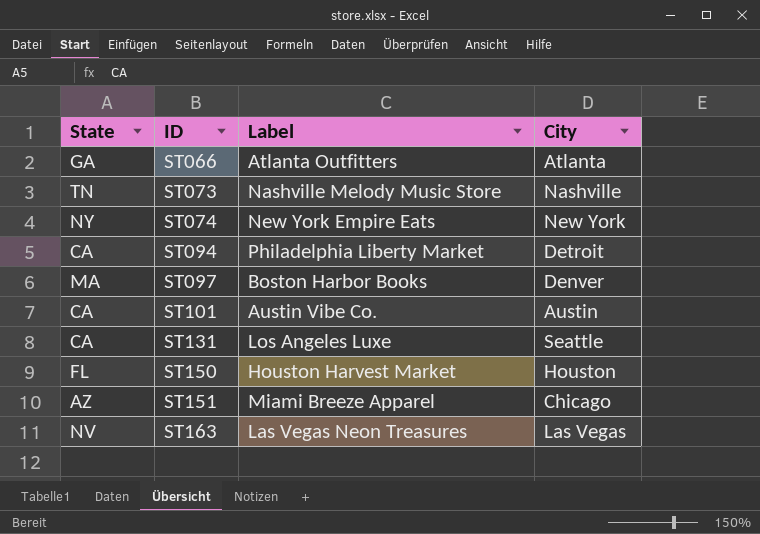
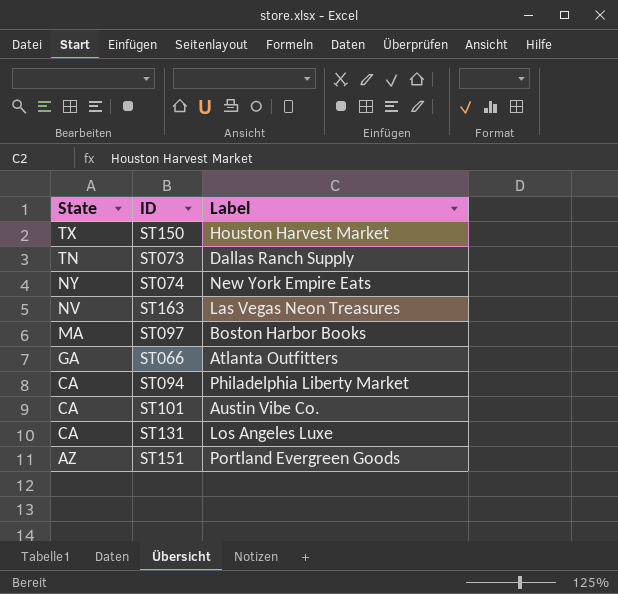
row order: ID ascending -> State descending
column City | position: 4 -> none
ST150 | State: FL -> TX
ST073 | Label: Nashville Melody Music Store -> Dallas Ranch Supply
ST151 | Label: Miami Breeze Apparel -> Portland Evergreen Goods

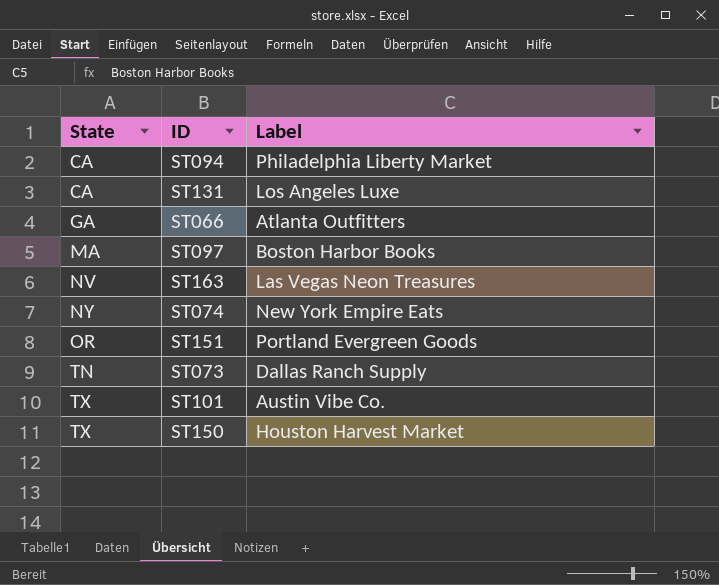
row order: State descending -> State ascending
ST151 | State: AZ -> OR
ST101 | State: CA -> TX

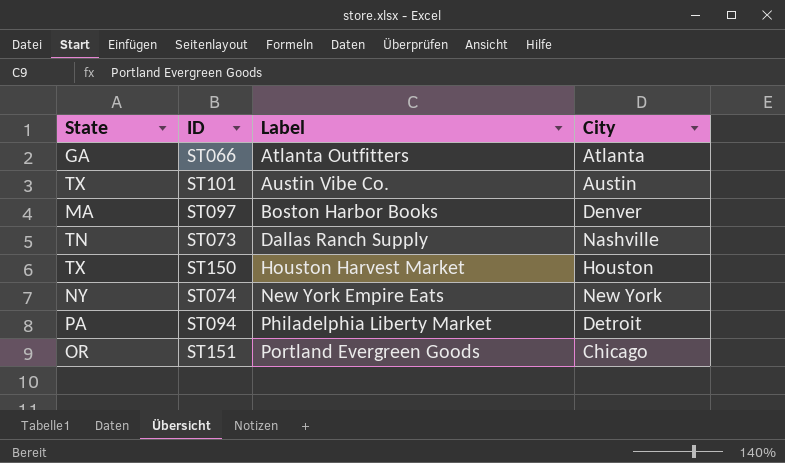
row order: State ascending -> Label ascending
column City | position: none -> 4
row ST131: CA | Los Angeles Luxe -> none
row ST163: NV | Las Vegas Neon Treasures -> none
ST094 | State: CA -> PA

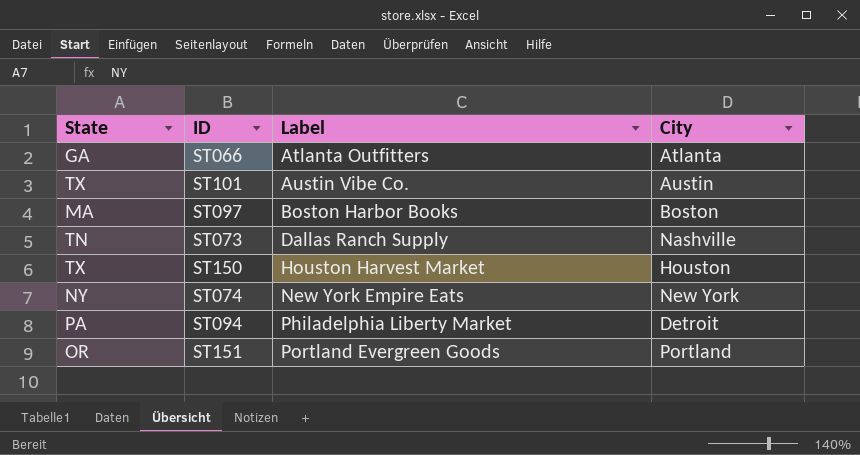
ST097 | City: Denver -> Boston
ST151 | City: Chicago -> Portland

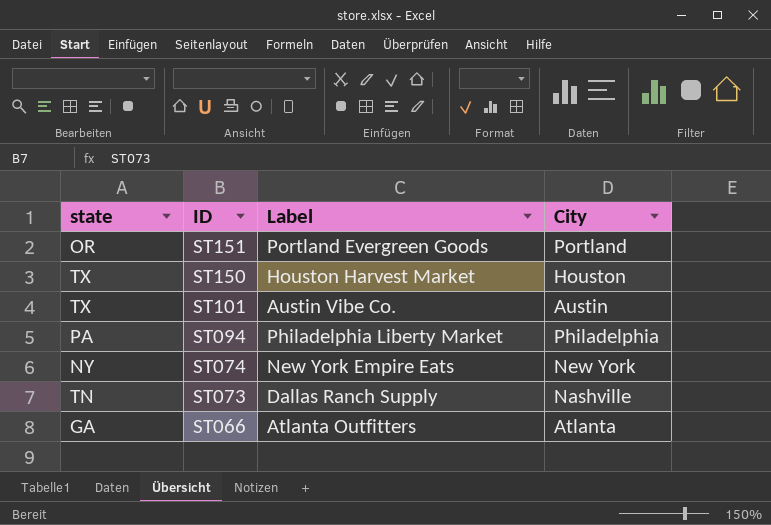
row order: Label ascending -> ID descending
column name: State -> state
row ST097: MA | Boston Harbor Books | Boston -> none
ST094 | City: Detroit -> Philadelphia

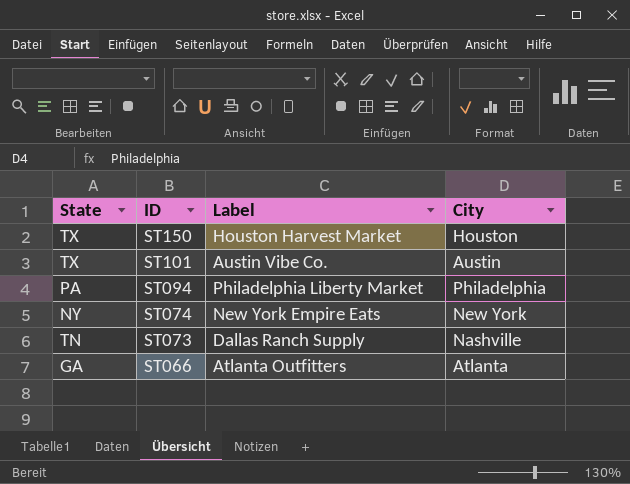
column name: state -> State
row ST151: OR | Portland Evergreen Goods | Portland -> none

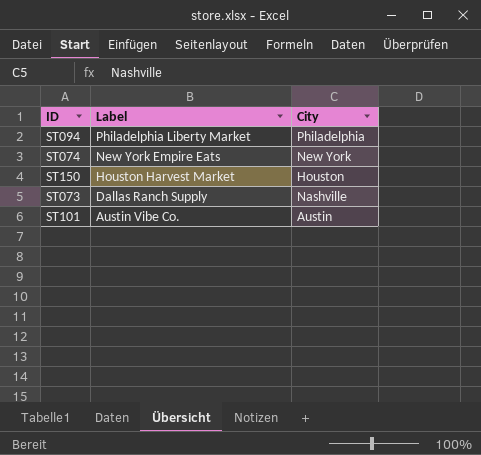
row order: ID descending -> Label descending
column State | position: 1 -> none
row ST066: GA | Atlanta Outfitters | Atlanta -> none

